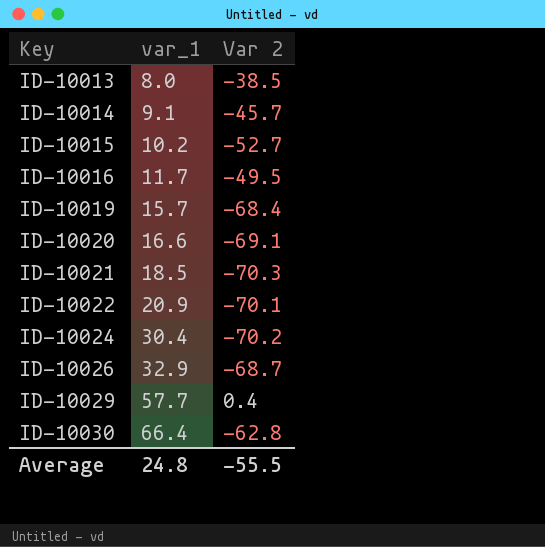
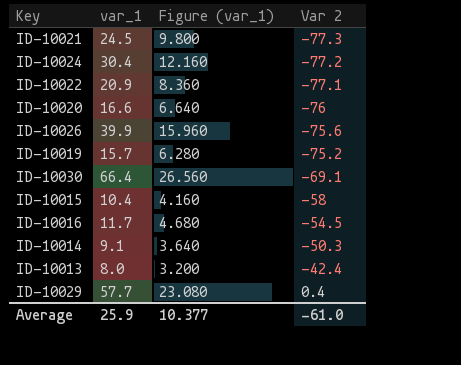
row order: Key ascending -> Var 2 ascending
column Figure (var_1) | formula: none -> [var_1] * 0.4
ID-10021 | var_1: 18.5 -> 24.5
ID-10021 | Var 2: -70.3 -> -77.3
ID-10024 | Var 2: -70.2 -> -77.2
ID-10022 | Var 2: -70.1 -> -77.1
ID-10020 | Var 2: -69.1 -> -76
ID-10026 | var_1: 32.9 -> 39.9
ID-10026 | Var 2: -68.7 -> -75.6
ID-10019 | Var 2: -68.4 -> -75.2
ID-10030 | Var 2: -62.8 -> -69.1
ID-10015 | var_1: 10.2 -> 10.4
ID-10015 | Var 2: -52.7 -> -58
ID-10016 | Var 2: -49.5 -> -54.5
ID-10014 | Var 2: -45.7 -> -50.3
ID-10013 | Var 2: -38.5 -> -42.4
Average | var_1: 24.8 -> 25.9
Average | Var 2: -55.5 -> -61.0

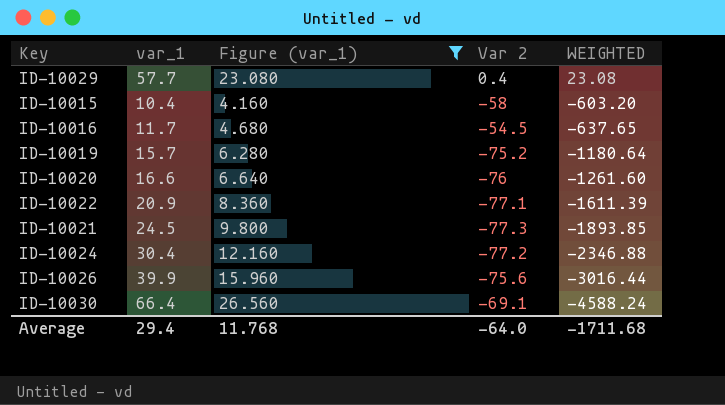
filter: none -> Figure (var_1) >= 4.160
row order: Var 2 ascending -> WEIGHTED descending
column WEIGHTED | formula: none -> [var_1] * [Var 2]
Average | var_1: 25.9 -> 29.4
Average | Figure (var_1): 10.377 -> 11.768
Average | Var 2: -61.0 -> -64.0

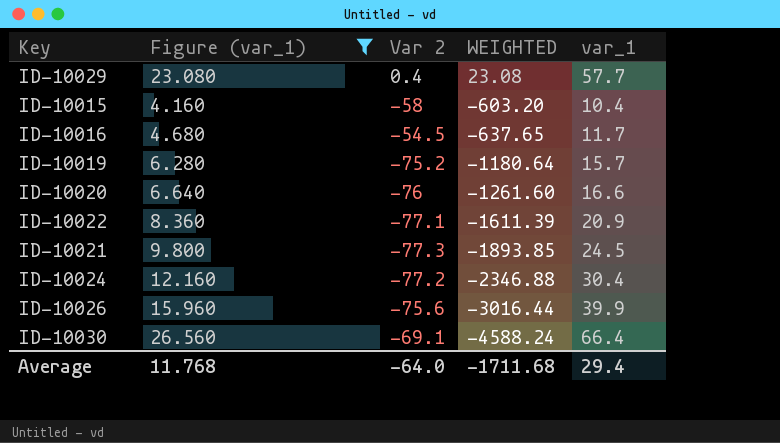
column var_1 | position: 2 -> 5

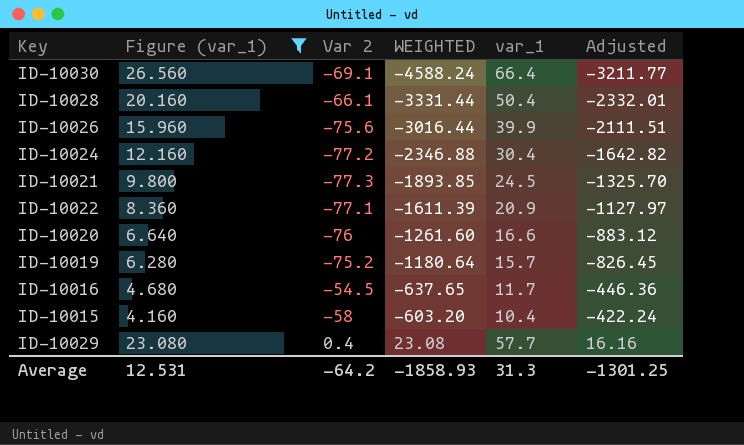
row order: WEIGHTED descending -> WEIGHTED ascending
column Adjusted | formula: none -> [WEIGHTED] * 0.7
row ID-10028: none -> 20.160 | -66.1 | -3331.44 | 50.4 | -2332.01
Average | Figure (var_1): 11.768 -> 12.531
Average | Var 2: -64.0 -> -64.2
Average | WEIGHTED: -1711.68 -> -1858.93
Average | var_1: 29.4 -> 31.3

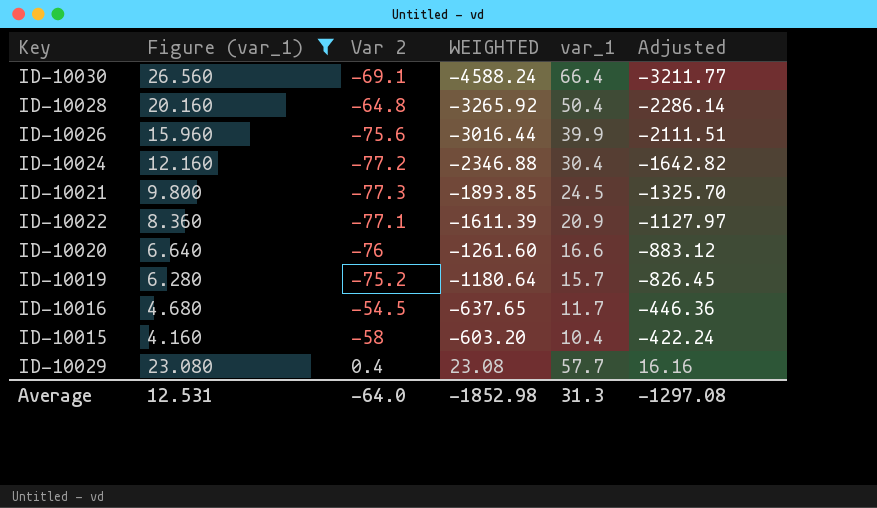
ID-10028 | Var 2: -66.1 -> -64.8
ID-10028 | WEIGHTED: -3331.44 -> -3265.92
ID-10028 | Adjusted: -2332.01 -> -2286.14
Average | Var 2: -64.2 -> -64.0
Average | WEIGHTED: -1858.93 -> -1852.98
Average | Adjusted: -1301.25 -> -1297.08

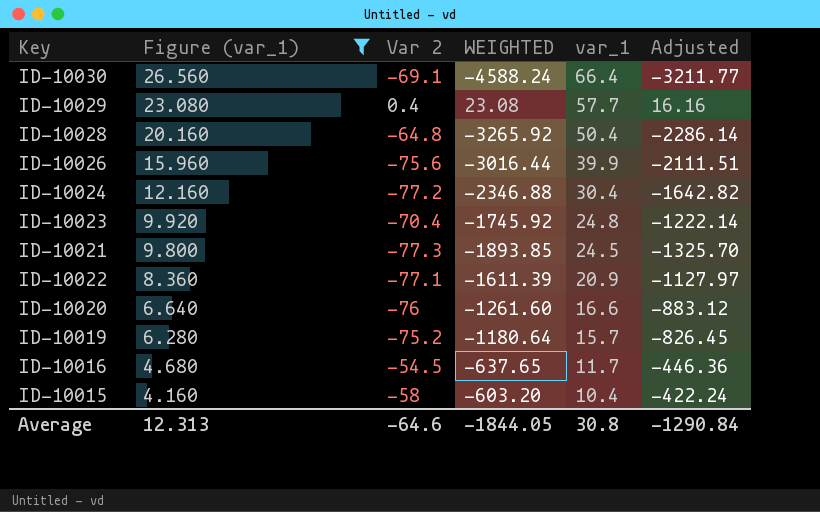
row order: WEIGHTED ascending -> Figure (var_1) descending
row ID-10023: none -> 9.920 | -70.4 | -1745.92 | 24.8 | -1222.14
Average | Figure (var_1): 12.531 -> 12.313
Average | Var 2: -64.0 -> -64.6
Average | WEIGHTED: -1852.98 -> -1844.05
Average | var_1: 31.3 -> 30.8
Average | Adjusted: -1297.08 -> -1290.84

